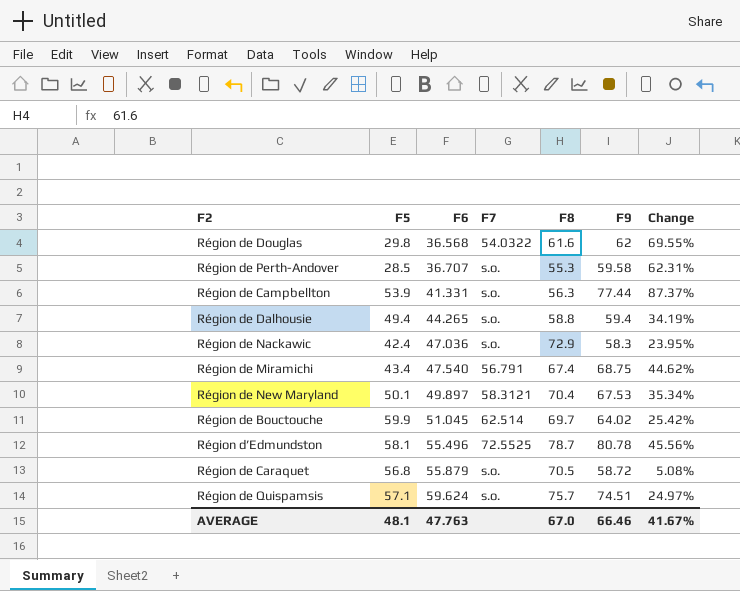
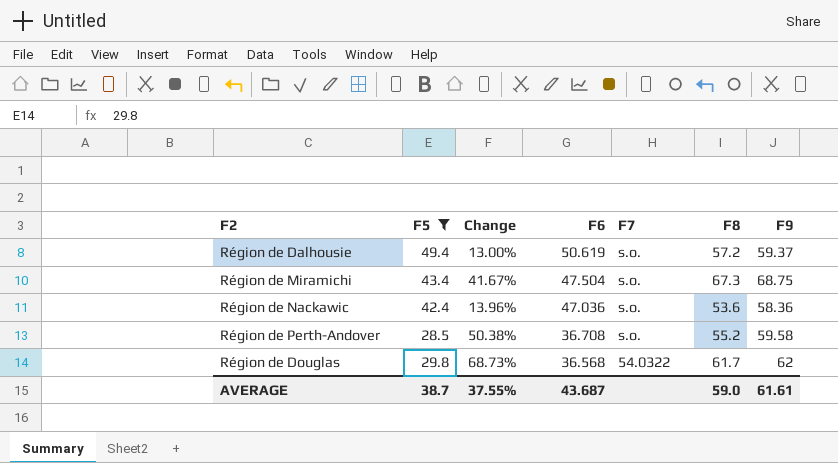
filter: none -> F5 <= 49.4
row order: F6 ascending -> F6 descending
column Change | formula: ([F9] - [F6]) / [F6] -> ([F8] - [F6]) / [F6]
column Change | position: 7 -> 3
Région de Dalhousie | F6: 44.265 -> 50.619
Région de Dalhousie | F8: 58.8 -> 57.2
Région de Dalhousie | F9: 59.4 -> 59.37
Région de Miramichi | F6: 47.540 -> 47.504
Région de Miramichi | F7: 56.791 -> s.o.
Région de Miramichi | F8: 67.4 -> 67.3
Région de Nackawic | F8: 72.9 -> 53.6
Région de Nackawic | F9: 58.3 -> 58.36
Région de Perth-Andover | F6: 36.707 -> 36.708
Région de Perth-Andover | F8: 55.3 -> 55.2
Région de Douglas | F8: 61.6 -> 61.7
AVERAGE | F5: 48.1 -> 38.7
AVERAGE | Change: 41.67% -> 37.55%
AVERAGE | F6: 47.763 -> 43.687
AVERAGE | F8: 67.0 -> 59.0
AVERAGE | F9: 66.46 -> 61.61

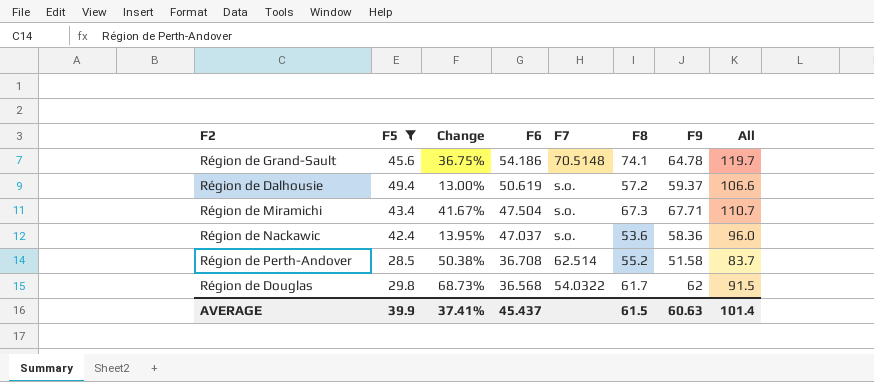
column All | formula: none -> [F5] + [F8]
row Région de Grand-Sault: none -> 45.6 | 36.75% | 54.186 | 70.5148 | 74.1 | 64.78 | 119.7
Région de Miramichi | F9: 68.75 -> 67.71
Région de Nackawic | Change: 13.96% -> 13.95%
Région de Nackawic | F6: 47.036 -> 47.037
Région de Perth-Andover | F7: s.o. -> 62.514
Région de Perth-Andover | F9: 59.58 -> 51.58
AVERAGE | F5: 38.7 -> 39.9
AVERAGE | Change: 37.55% -> 37.41%
AVERAGE | F6: 43.687 -> 45.437
AVERAGE | F8: 59.0 -> 61.5
AVERAGE | F9: 61.61 -> 60.63

